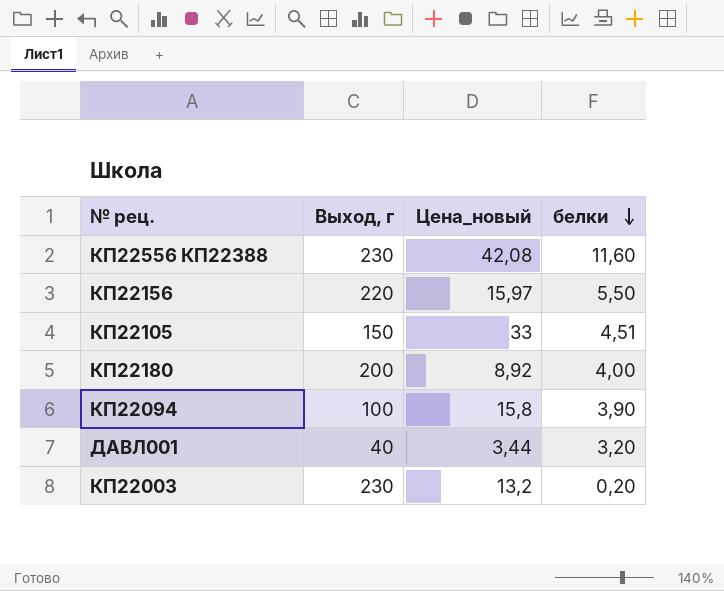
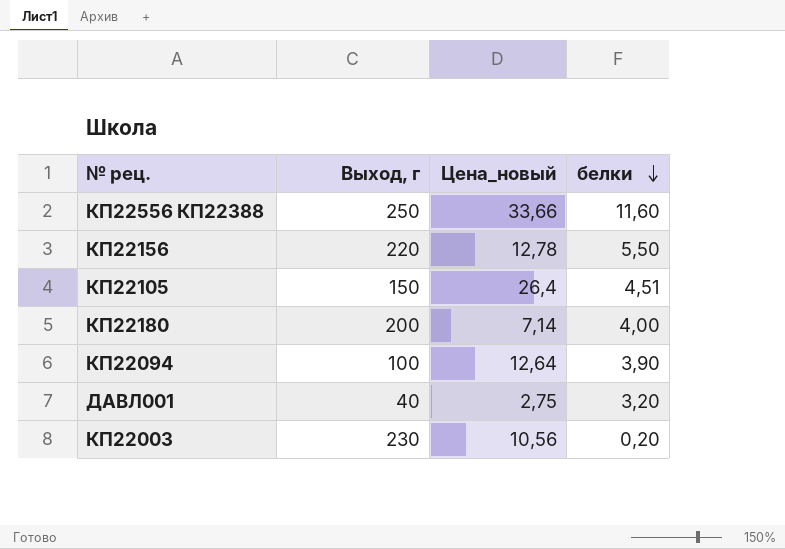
КП22556 КП22388 | Выход, г: 230 -> 250
КП22556 КП22388 | Цена_новый: 42,08 -> 33,66
КП22156 | Цена_новый: 15,97 -> 12,78
КП22105 | Цена_новый: 33 -> 26,4
КП22180 | Цена_новый: 8,92 -> 7,14
КП22094 | Цена_новый: 15,8 -> 12,64
ДАВЛ001 | Цена_новый: 3,44 -> 2,75
КП22003 | Цена_новый: 13,2 -> 10,56

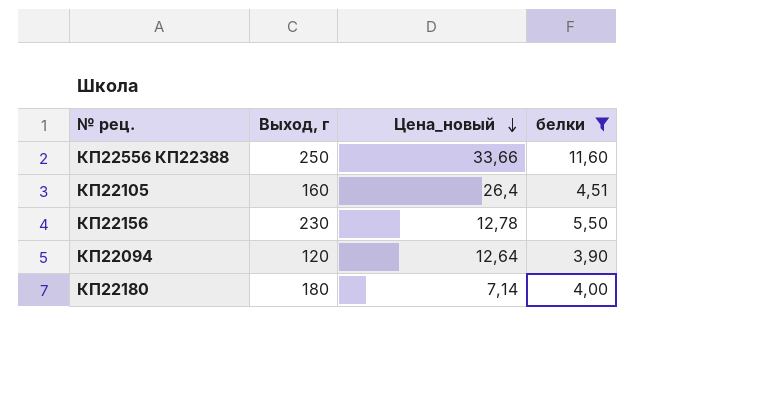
filter: none -> белки >= 3,90
row order: белки descending -> Цена_новый descending
КП22105 | Выход, г: 150 -> 160
КП22156 | Выход, г: 220 -> 230
КП22094 | Выход, г: 100 -> 120
КП22180 | Выход, г: 200 -> 180

